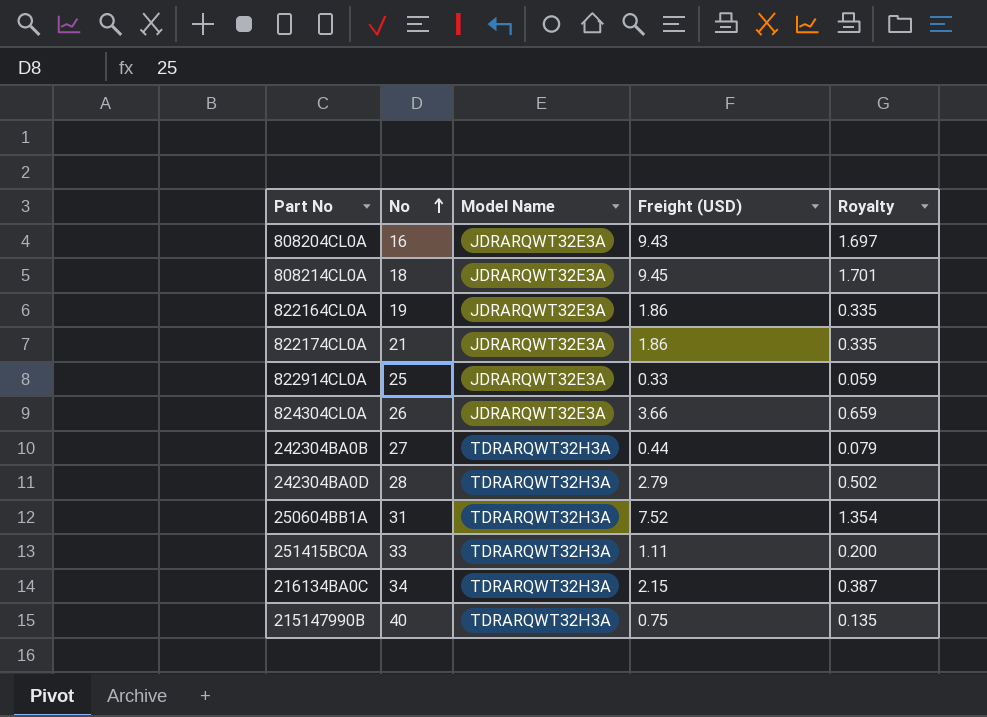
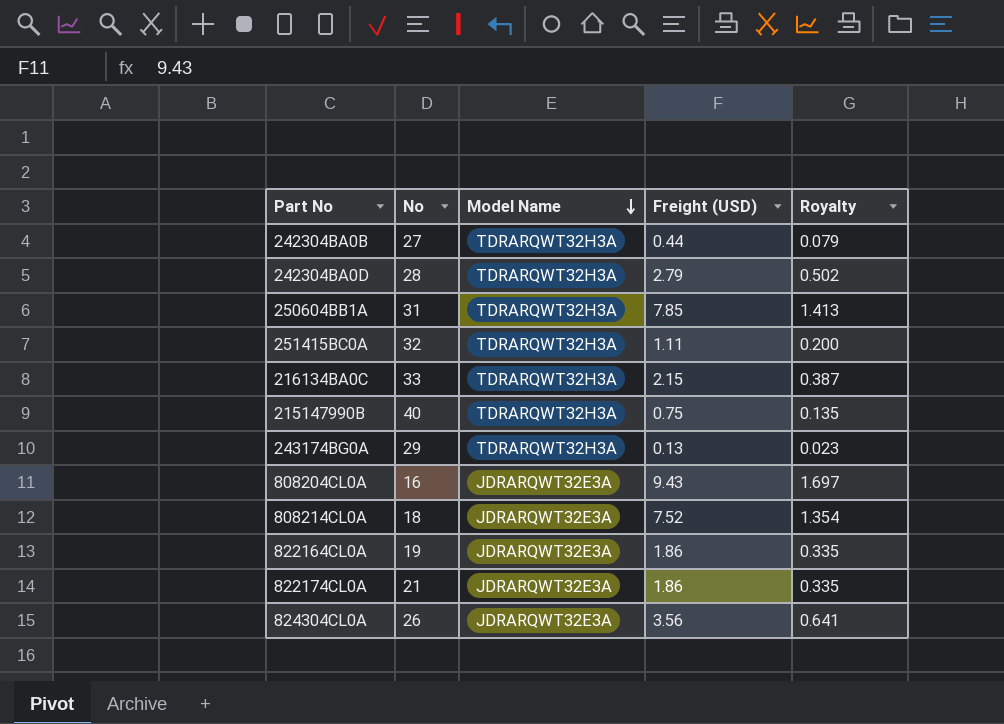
row order: No ascending -> Model Name descending
row 822914CL0A: 25 | JDRARQWT32E3A | 0.33 | 0.059 -> none
250604BB1A | Freight (USD): 7.52 -> 7.85
250604BB1A | Royalty: 1.354 -> 1.413
251415BC0A | No: 33 -> 32
216134BA0C | No: 34 -> 33
row 243174BG0A: none -> 29 | TDRARQWT32H3A | 0.13 | 0.023
808214CL0A | Freight (USD): 9.45 -> 7.52
808214CL0A | Royalty: 1.701 -> 1.354
824304CL0A | Freight (USD): 3.66 -> 3.56
824304CL0A | Royalty: 0.659 -> 0.641

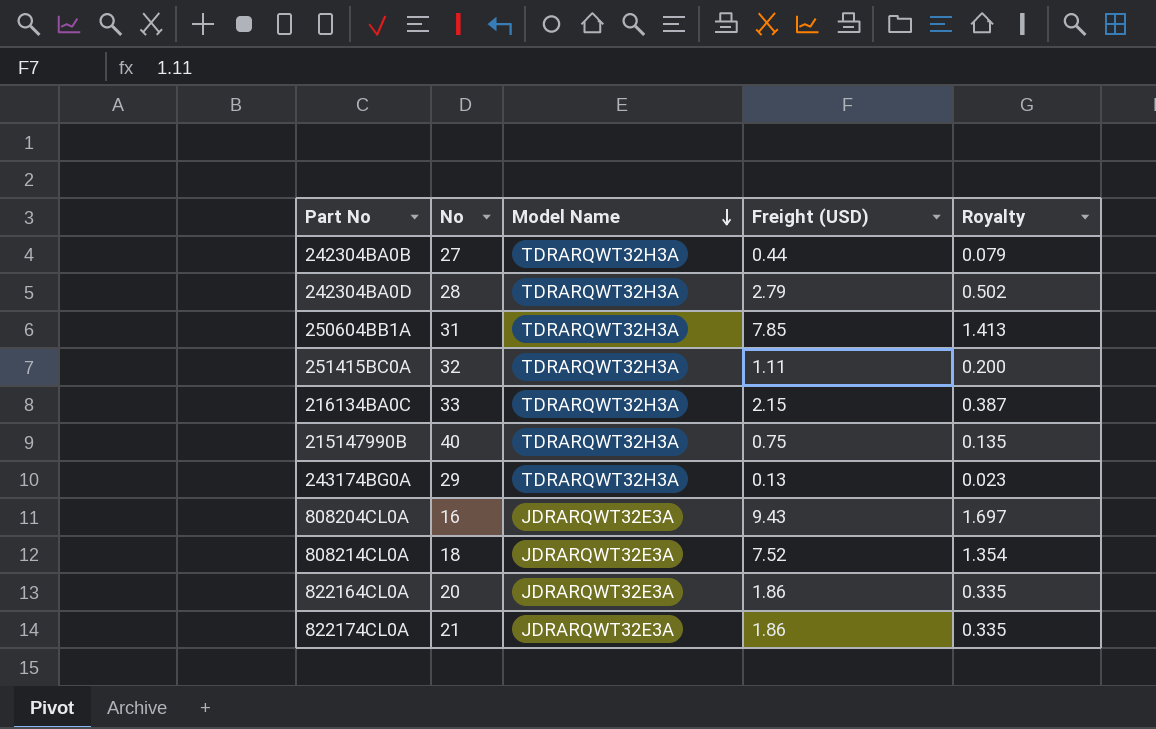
row 824304CL0A: 26 | JDRARQWT32E3A | 3.56 | 0.641 -> none
822164CL0A | No: 19 -> 20

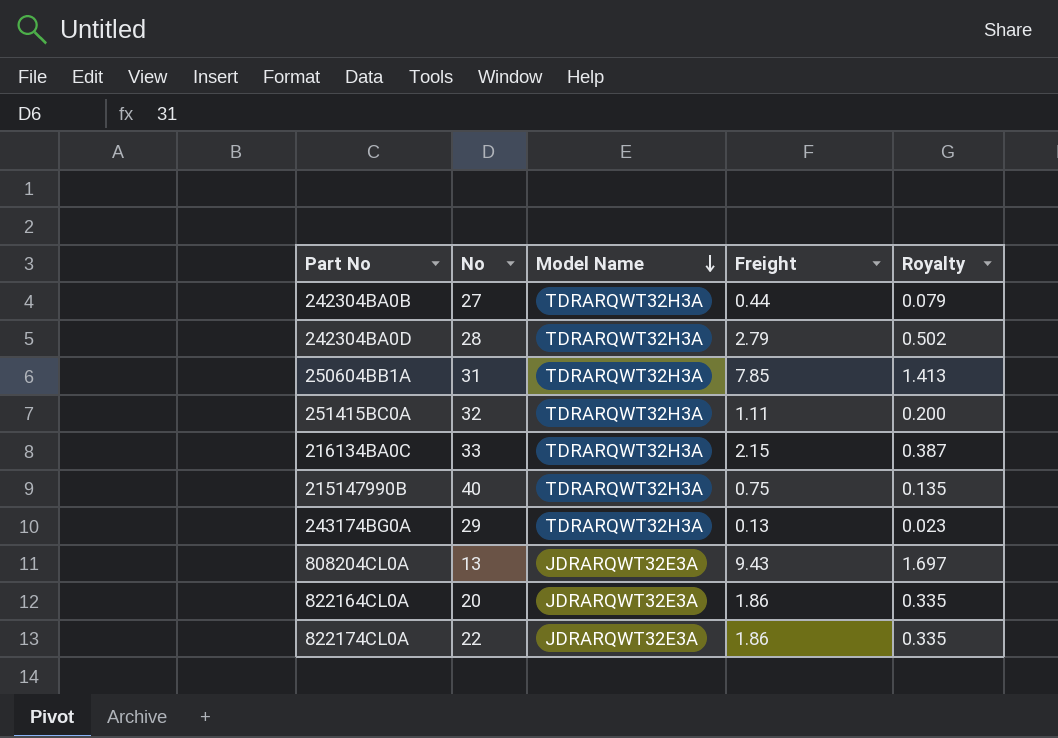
column name: Freight (USD) -> Freight
row 808214CL0A: 18 | JDRARQWT32E3A | 7.52 | 1.354 -> none
808204CL0A | No: 16 -> 13
822174CL0A | No: 21 -> 22

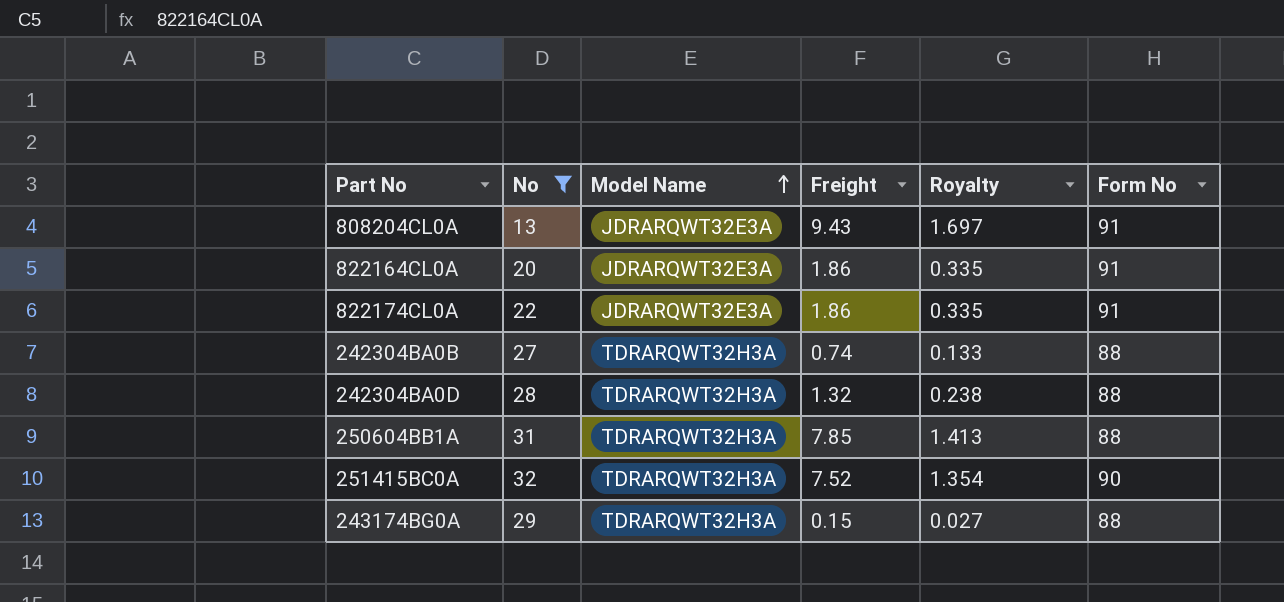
filter: none -> No <= 32
row order: Model Name descending -> Model Name ascending
column Form No | position: none -> 6
242304BA0B | Freight: 0.44 -> 0.74
242304BA0B | Royalty: 0.079 -> 0.133
242304BA0D | Freight: 2.79 -> 1.32
242304BA0D | Royalty: 0.502 -> 0.238
251415BC0A | Freight: 1.11 -> 7.52
251415BC0A | Royalty: 0.200 -> 1.354
243174BG0A | Freight: 0.13 -> 0.15
243174BG0A | Royalty: 0.023 -> 0.027

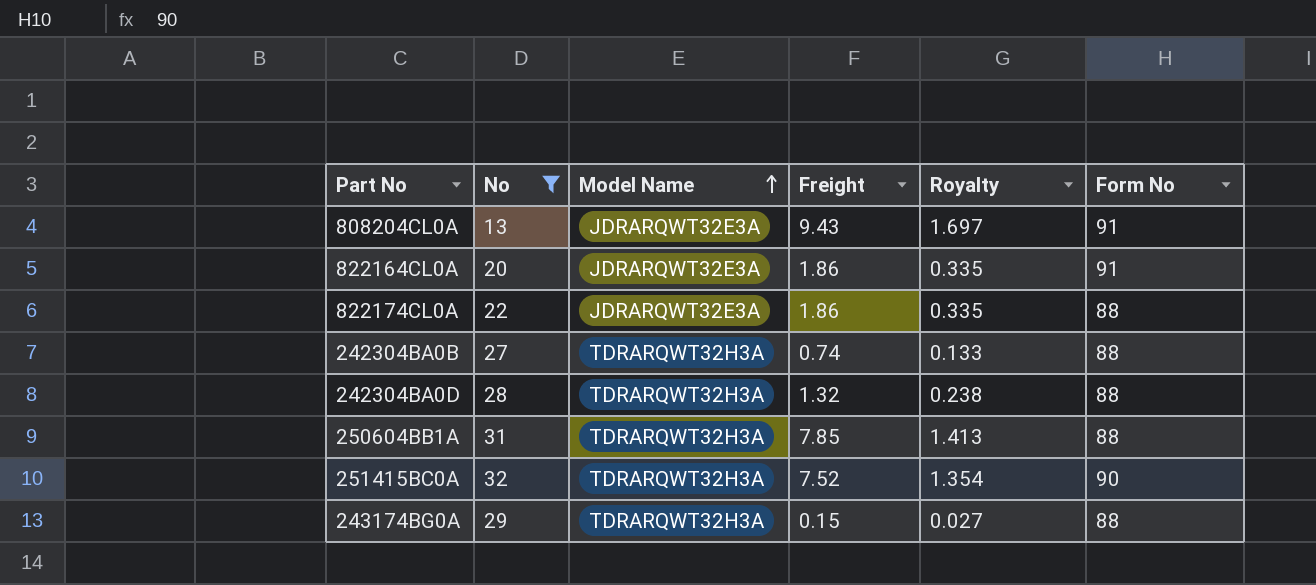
822174CL0A | Form No: 91 -> 88

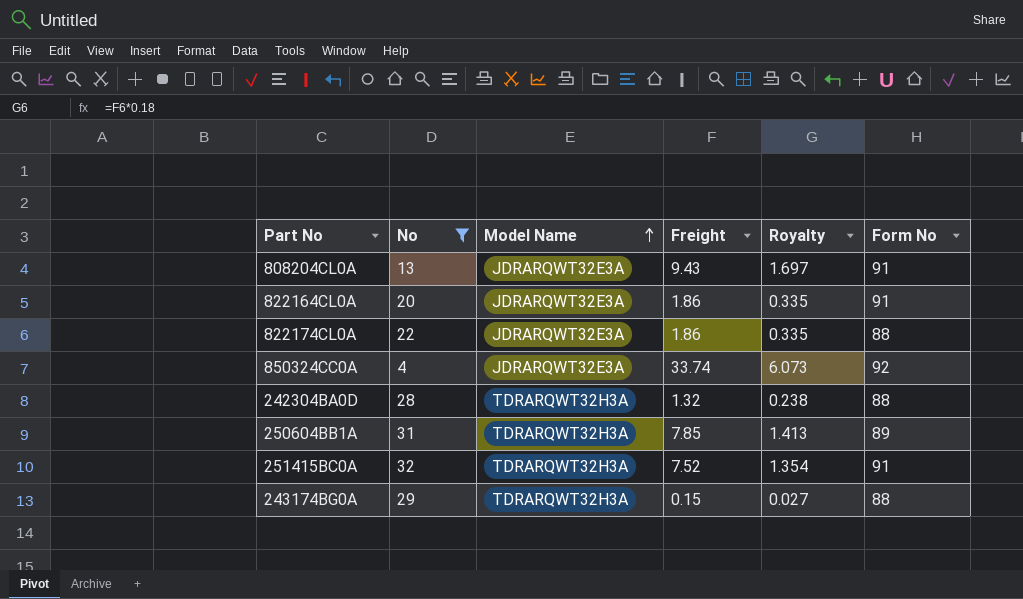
row 242304BA0B: 27 | TDRARQWT32H3A | 0.74 | 0.133 | 88 -> none
row 850324CC0A: none -> 4 | JDRARQWT32E3A | 33.74 | 6.073 | 92
250604BB1A | Form No: 88 -> 89
251415BC0A | Form No: 90 -> 91

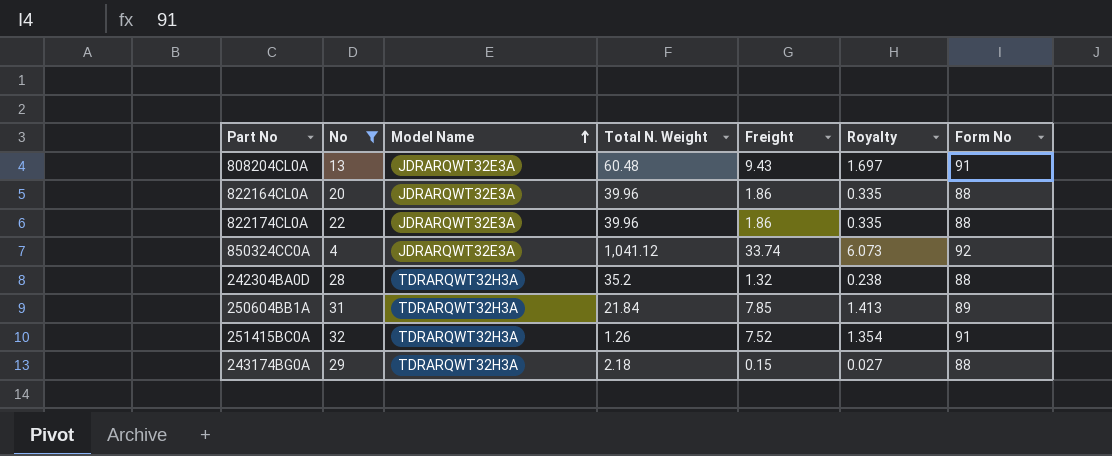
column Total N. Weight | position: none -> 4
822164CL0A | Form No: 91 -> 88

